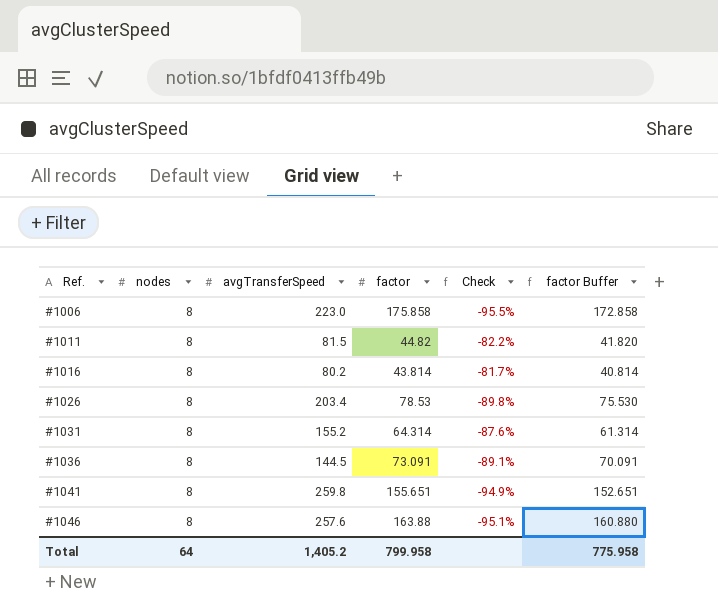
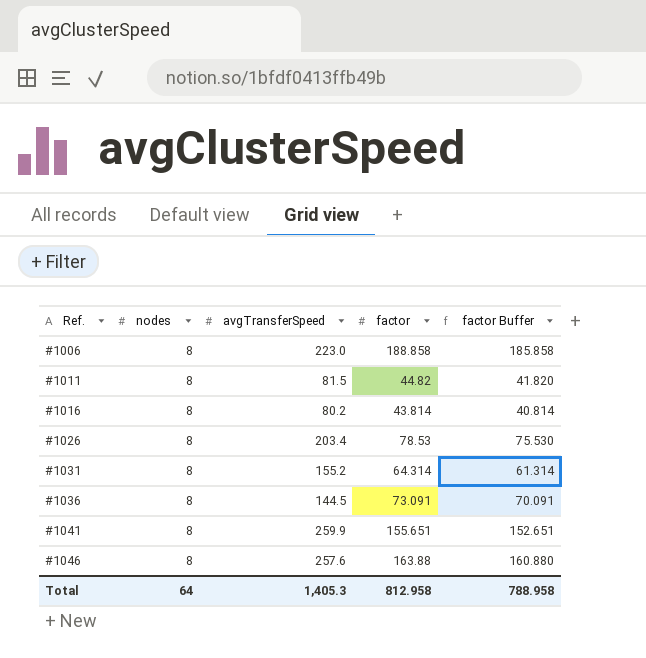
column Check | formula: ([nodes] - [factor]) / [factor] -> none
#1006 | factor: 175.858 -> 188.858
#1006 | factor Buffer: 172.858 -> 185.858
#1041 | avgTransferSpeed: 259.8 -> 259.9
Total | avgTransferSpeed: 1,405.2 -> 1,405.3
Total | factor: 799.958 -> 812.958
Total | factor Buffer: 775.958 -> 788.958

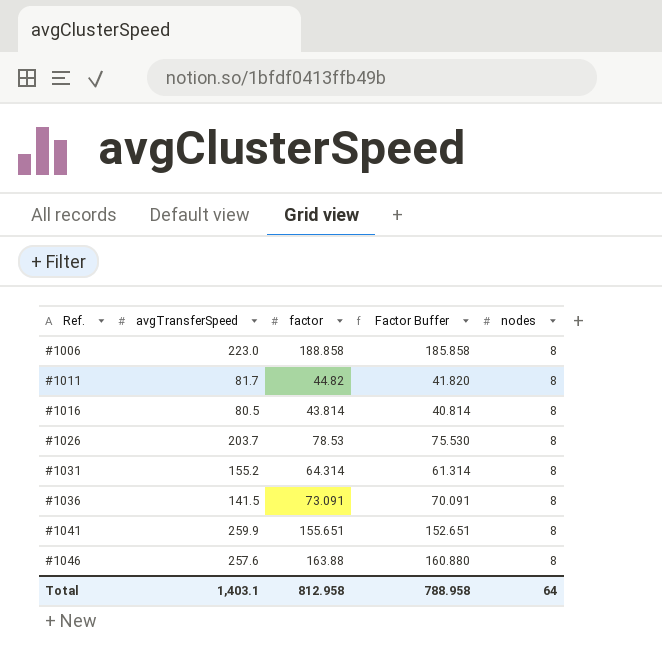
column name: factor Buffer -> Factor Buffer
column nodes | position: 2 -> 5
#1011 | avgTransferSpeed: 81.5 -> 81.7
#1016 | avgTransferSpeed: 80.2 -> 80.5
#1026 | avgTransferSpeed: 203.4 -> 203.7
#1036 | avgTransferSpeed: 144.5 -> 141.5
Total | avgTransferSpeed: 1,405.3 -> 1,403.1

